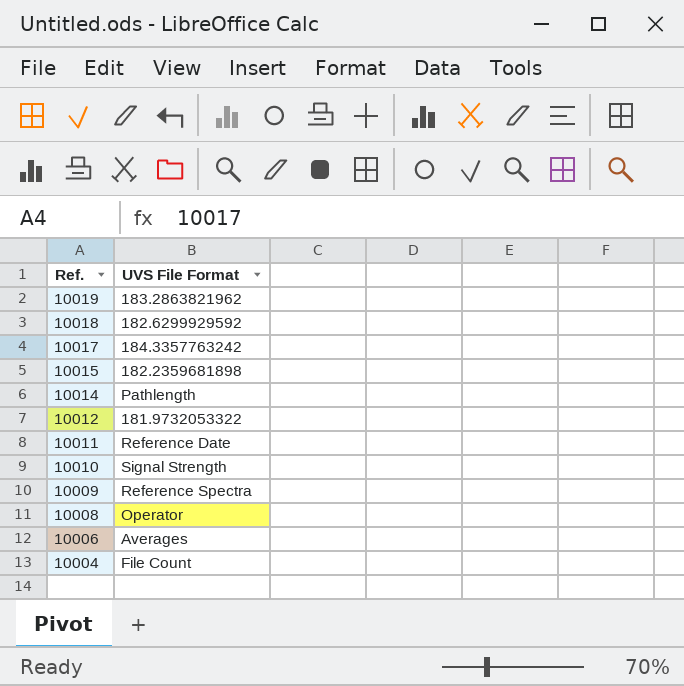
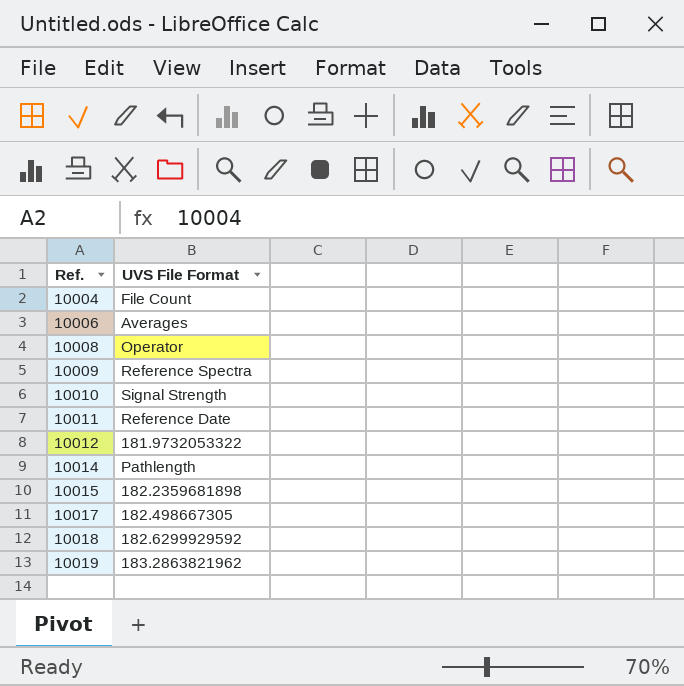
row order: Ref. descending -> Ref. ascending
10017 | UVS File Format: 184.3357763242 -> 182.498667305

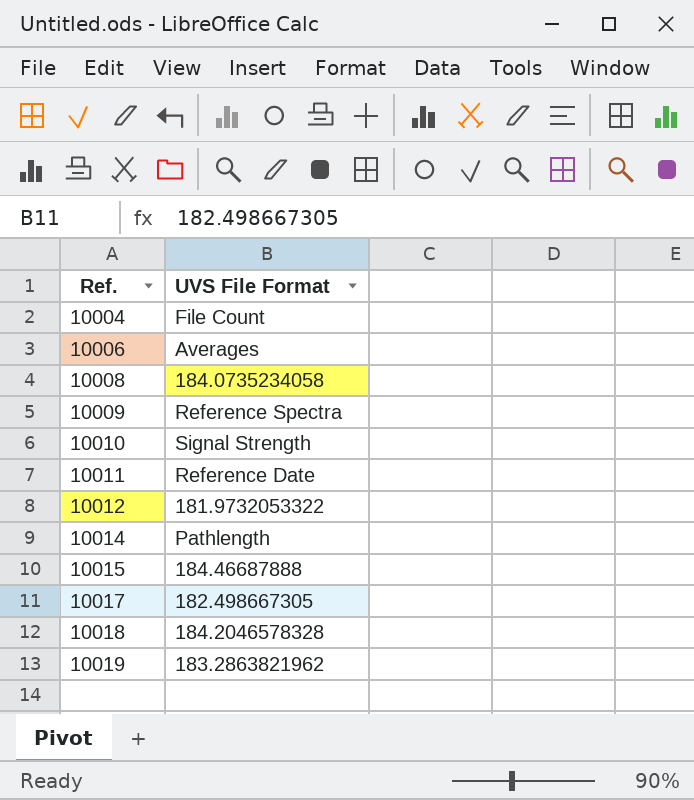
10008 | UVS File Format: Operator -> 184.0735234058
10015 | UVS File Format: 182.2359681898 -> 184.46687888
10018 | UVS File Format: 182.6299929592 -> 184.2046578328

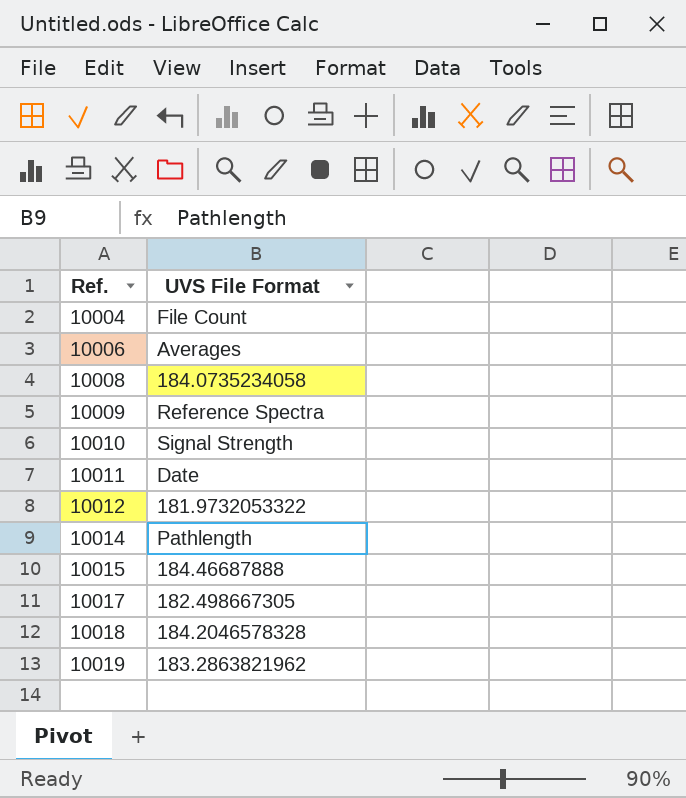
10011 | UVS File Format: Reference Date -> Date

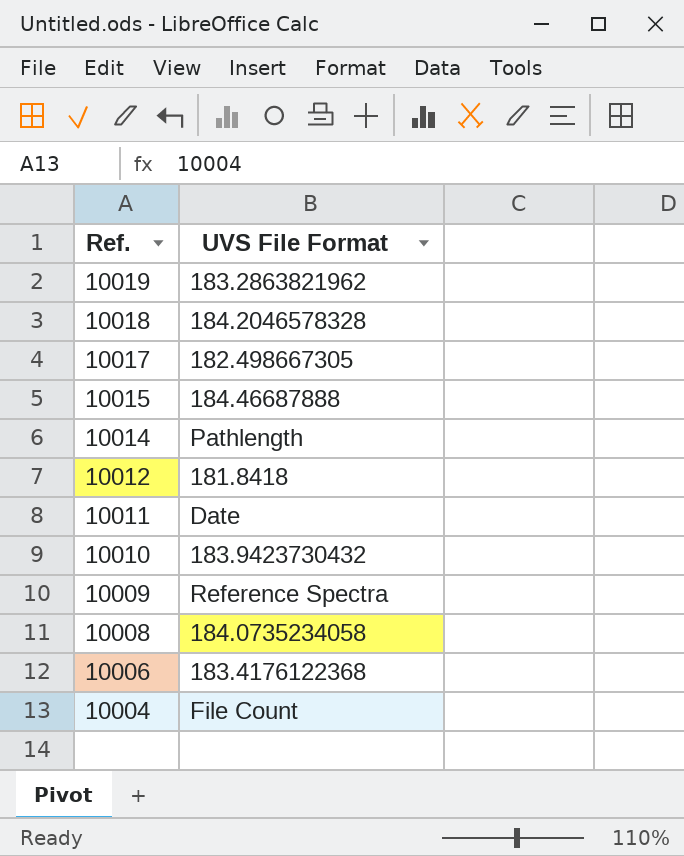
row order: Ref. ascending -> Ref. descending
10012 | UVS File Format: 181.9732053322 -> 181.8418
10010 | UVS File Format: Signal Strength -> 183.9423730432
10006 | UVS File Format: Averages -> 183.4176122368

